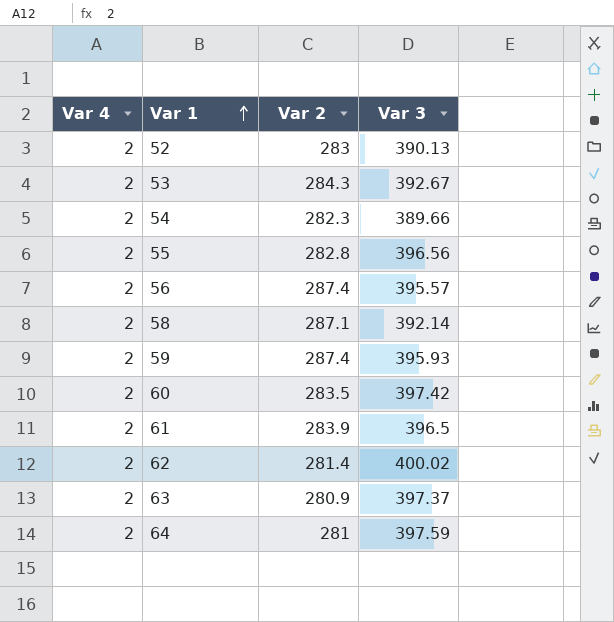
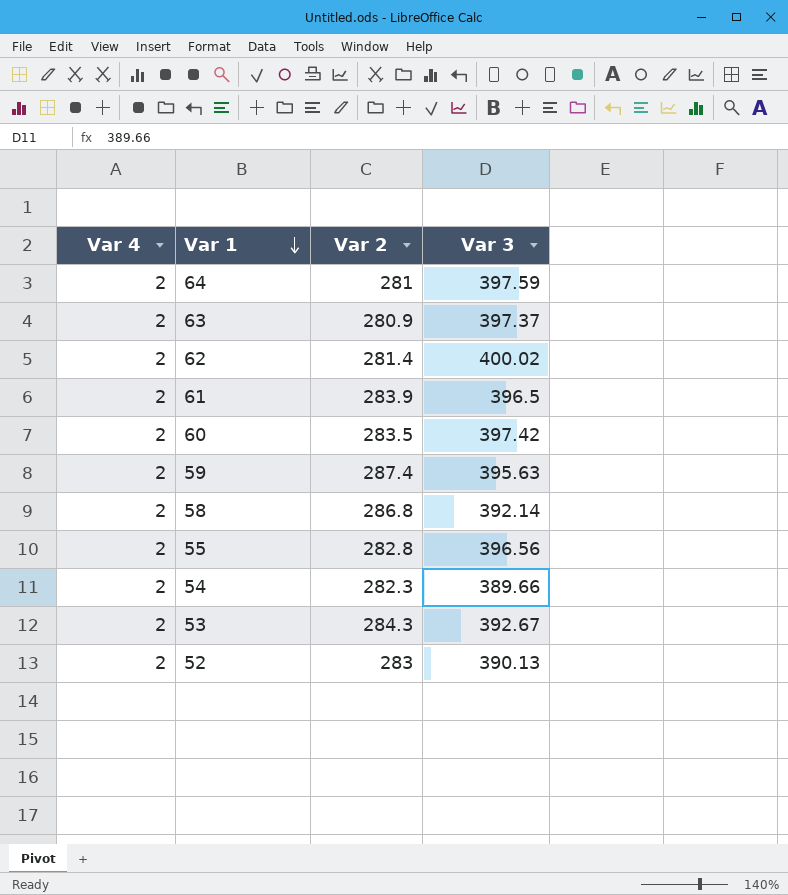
row order: Var 1 ascending -> Var 1 descending
row 56: 2 | 287.4 | 395.57 -> none
59 | Var 3: 395.93 -> 395.63
58 | Var 2: 287.1 -> 286.8

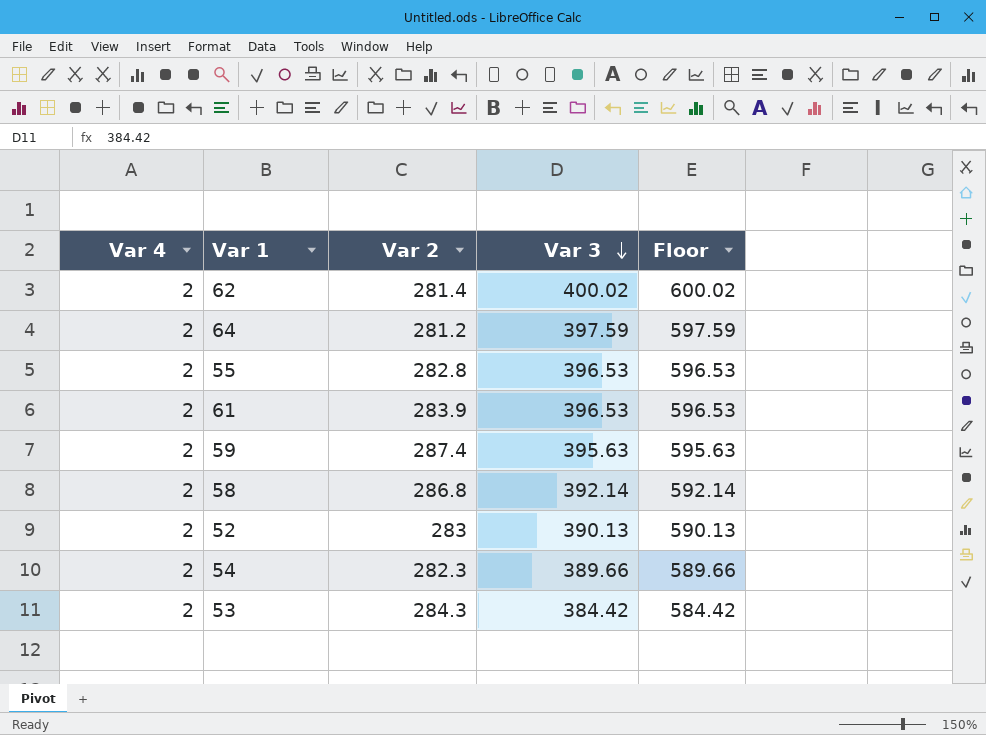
row order: Var 1 descending -> Var 3 descending
column Floor | formula: none -> [Var 3] + 200
row 63: 2 | 280.9 | 397.37 -> none
row 60: 2 | 283.5 | 397.42 -> none
64 | Var 2: 281 -> 281.2
55 | Var 3: 396.56 -> 396.53
61 | Var 3: 396.5 -> 396.53
53 | Var 3: 392.67 -> 384.42

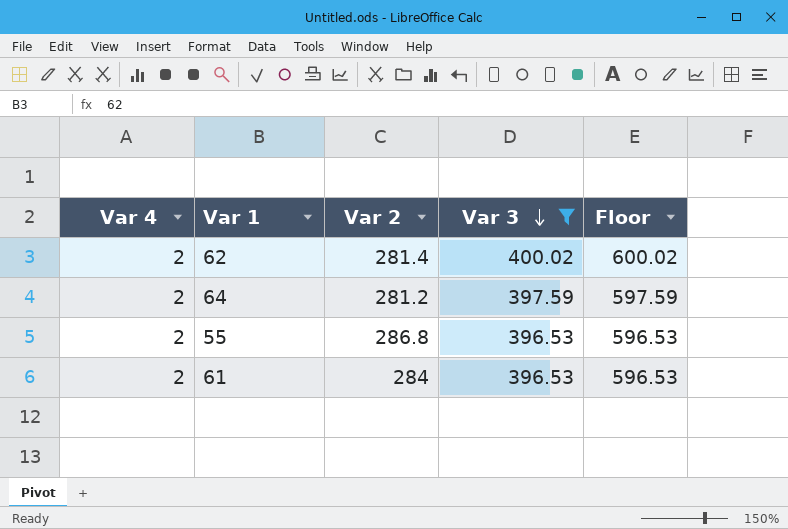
filter: none -> Var 3 >= 396.53
55 | Var 2: 282.8 -> 286.8
61 | Var 2: 283.9 -> 284

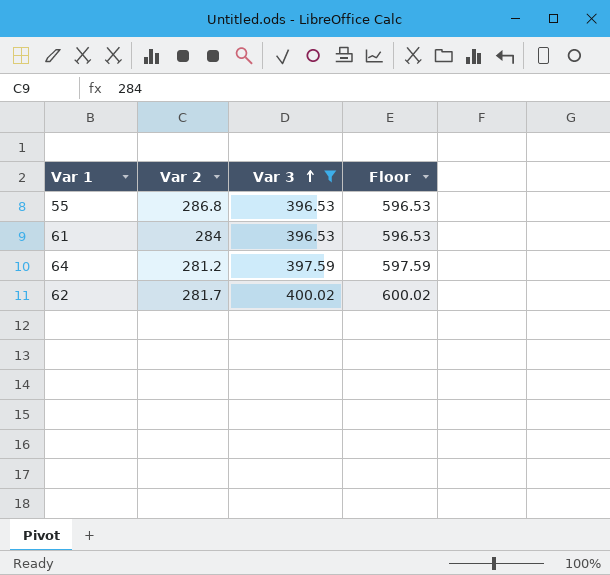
row order: Var 3 descending -> Var 3 ascending
column Var 4 | position: 1 -> none
62 | Var 2: 281.4 -> 281.7

